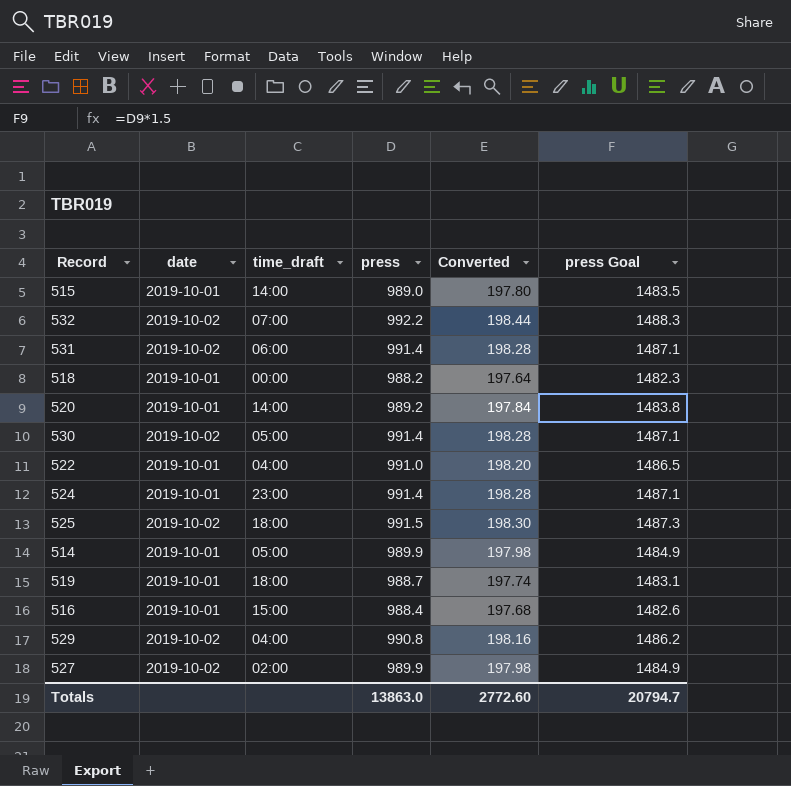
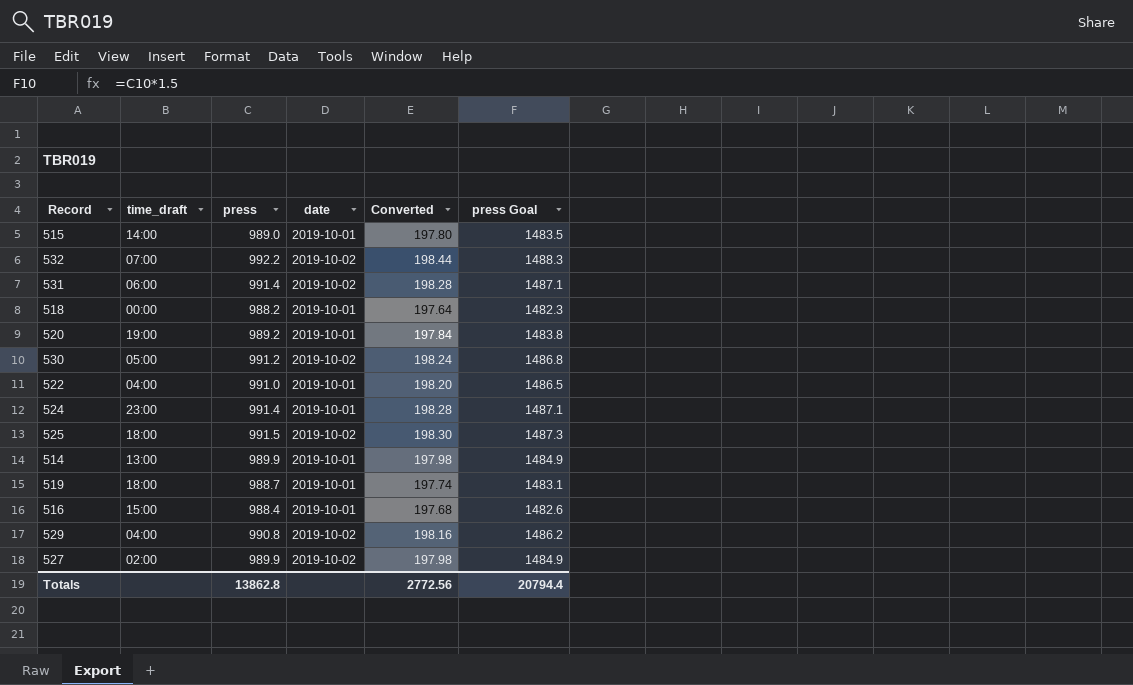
column date | position: 2 -> 4
520 | time_draft: 14:00 -> 19:00
530 | press: 991.4 -> 991.2
530 | Converted: 198.28 -> 198.24
530 | press Goal: 1487.1 -> 1486.8
514 | time_draft: 05:00 -> 13:00
Totals | press: 13863.0 -> 13862.8
Totals | Converted: 2772.60 -> 2772.56
Totals | press Goal: 20794.7 -> 20794.4

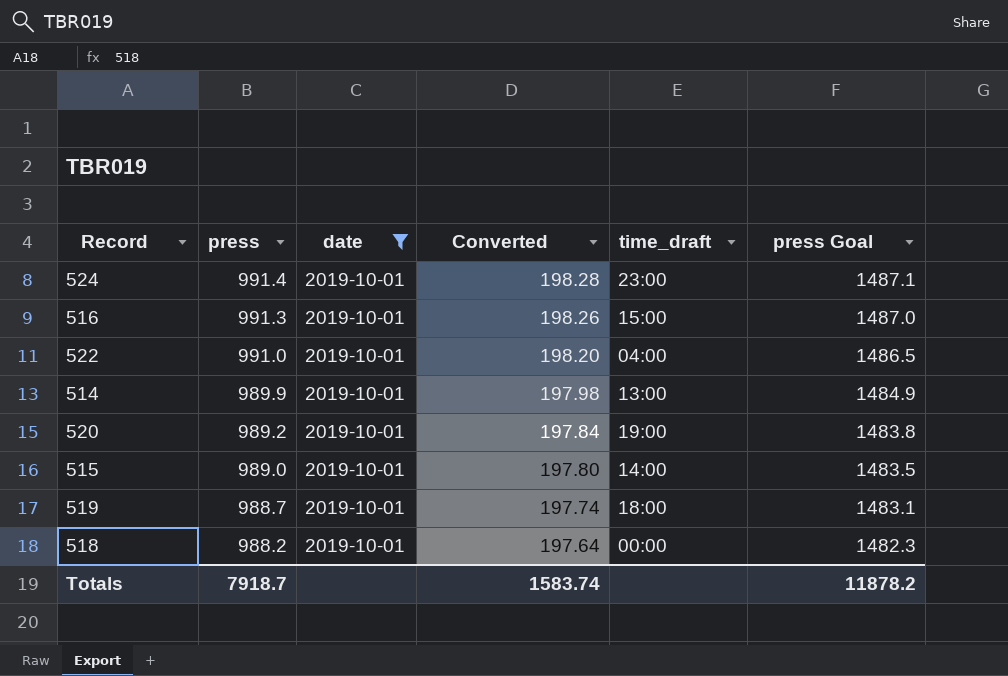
filter: none -> date = 2019-10-01
row order: none -> press descending
column time_draft | position: 2 -> 5
516 | press: 988.4 -> 991.3
516 | Converted: 197.68 -> 198.26
516 | press Goal: 1482.6 -> 1487.0
Totals | press: 13862.8 -> 7918.7
Totals | Converted: 2772.56 -> 1583.74
Totals | press Goal: 20794.4 -> 11878.2

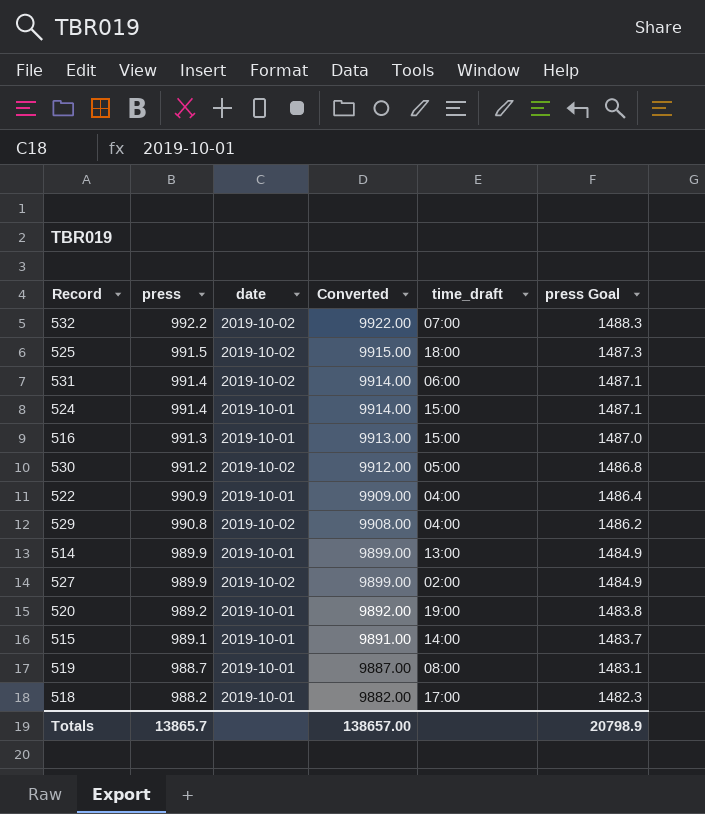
filter: date = 2019-10-01 -> none
column Converted | formula: [press] * 0.2 -> [press] * 10
524 | time_draft: 23:00 -> 15:00
522 | press: 991.0 -> 990.9
522 | press Goal: 1486.5 -> 1486.4
515 | press: 989.0 -> 989.1
515 | press Goal: 1483.5 -> 1483.7
519 | time_draft: 18:00 -> 08:00
518 | time_draft: 00:00 -> 17:00
Totals | press: 7918.7 -> 13865.7
Totals | Converted: 1583.74 -> 138657.00
Totals | press Goal: 11878.2 -> 20798.9

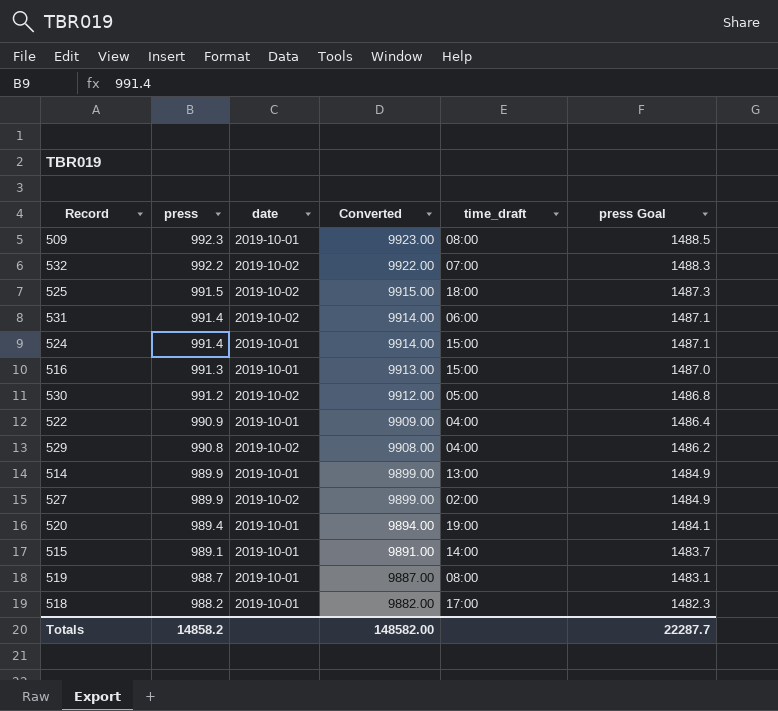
row 509: none -> 992.3 | 2019-10-01 | 9923.00 | 08:00 | 1488.5
520 | press: 989.2 -> 989.4
520 | Converted: 9892.00 -> 9894.00
520 | press Goal: 1483.8 -> 1484.1
Totals | press: 13865.7 -> 14858.2
Totals | Converted: 138657.00 -> 148582.00
Totals | press Goal: 20798.9 -> 22287.7

